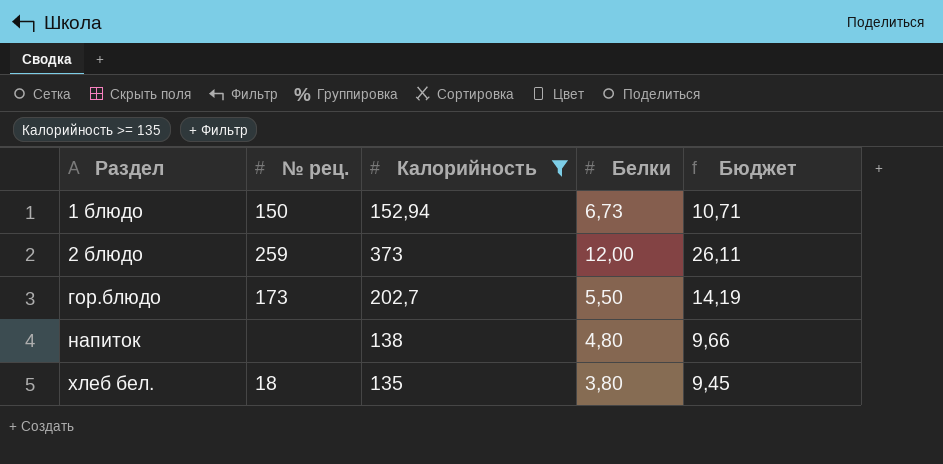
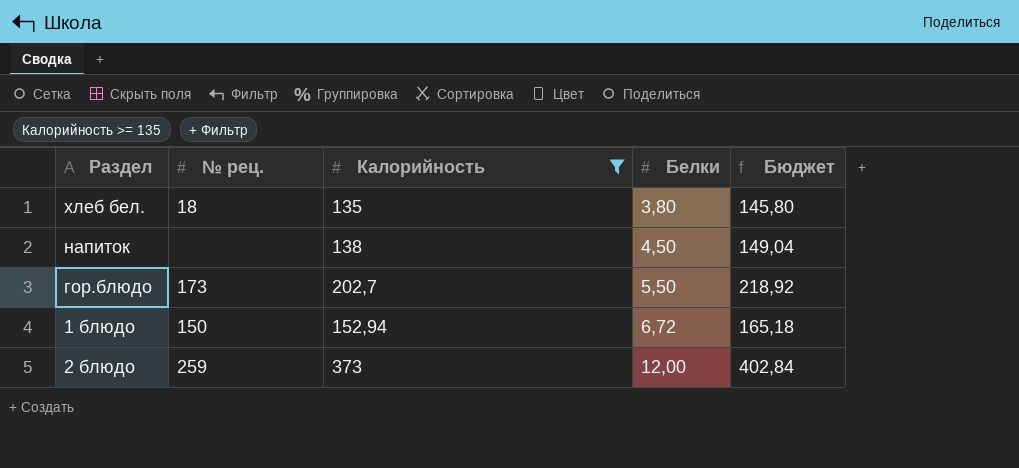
row order: Раздел ascending -> Белки ascending
column Бюджет | formula: [Калорийность] * 0,07 -> [Калорийность] * 1,08
напиток | Белки: 4,80 -> 4,50
1 блюдо | Белки: 6,73 -> 6,72

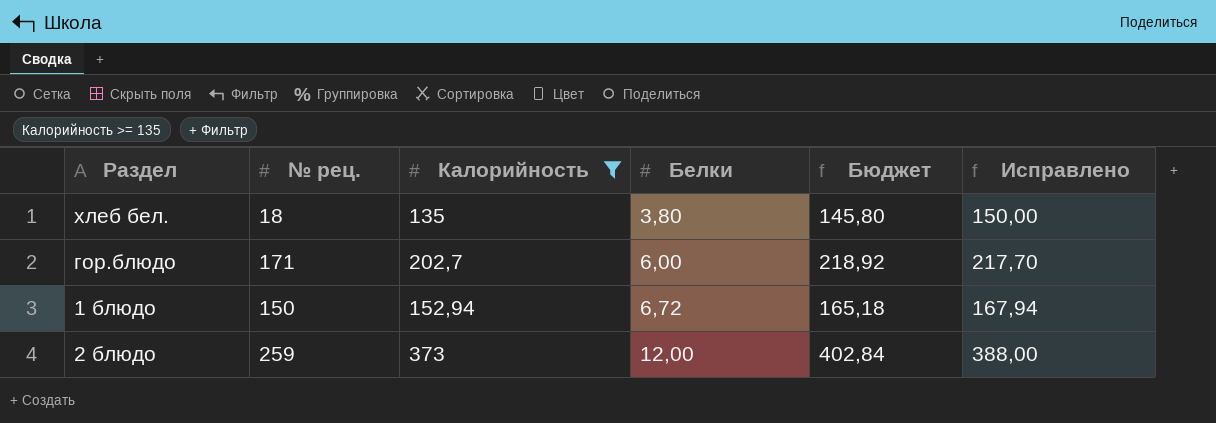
column Исправлено | formula: none -> [Калорийность] + 15
row напиток: none | 138 | 4,50 | 149,04 -> none
гор.блюдо | № рец.: 173 -> 171
гор.блюдо | Белки: 5,50 -> 6,00

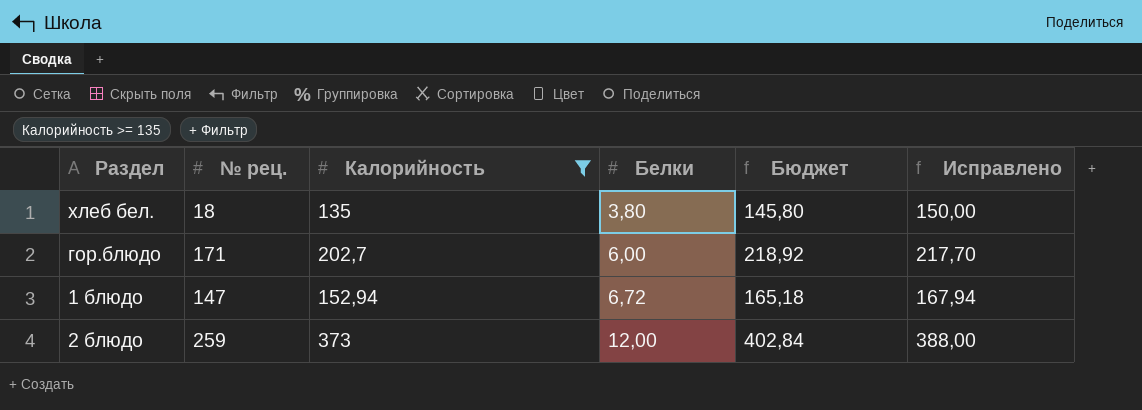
1 блюдо | № рец.: 150 -> 147

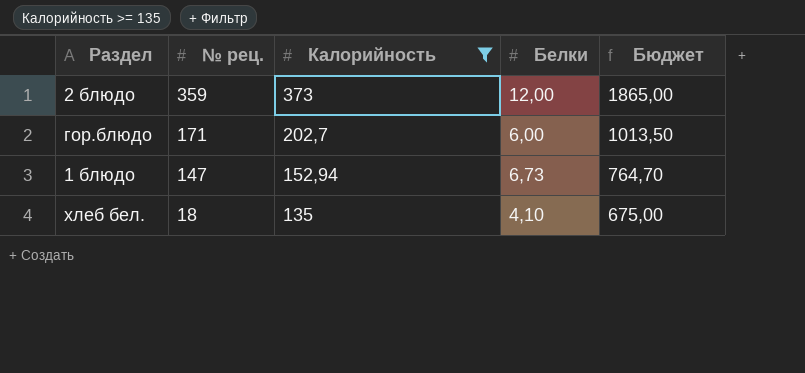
row order: Белки ascending -> № рец. descending
column Исправлено | formula: [Калорийность] + 15 -> none
column Бюджет | formula: [Калорийность] * 1,08 -> [Калорийность] * 5
2 блюдо | № рец.: 259 -> 359
1 блюдо | Белки: 6,72 -> 6,73
хлеб бел. | Белки: 3,80 -> 4,10

